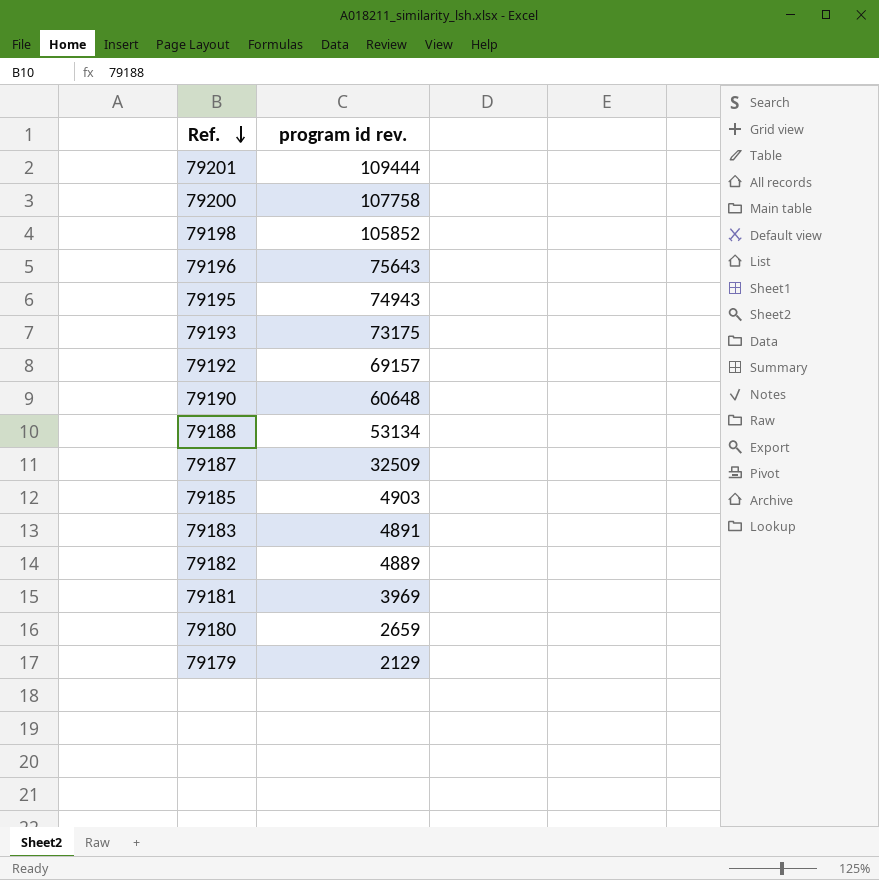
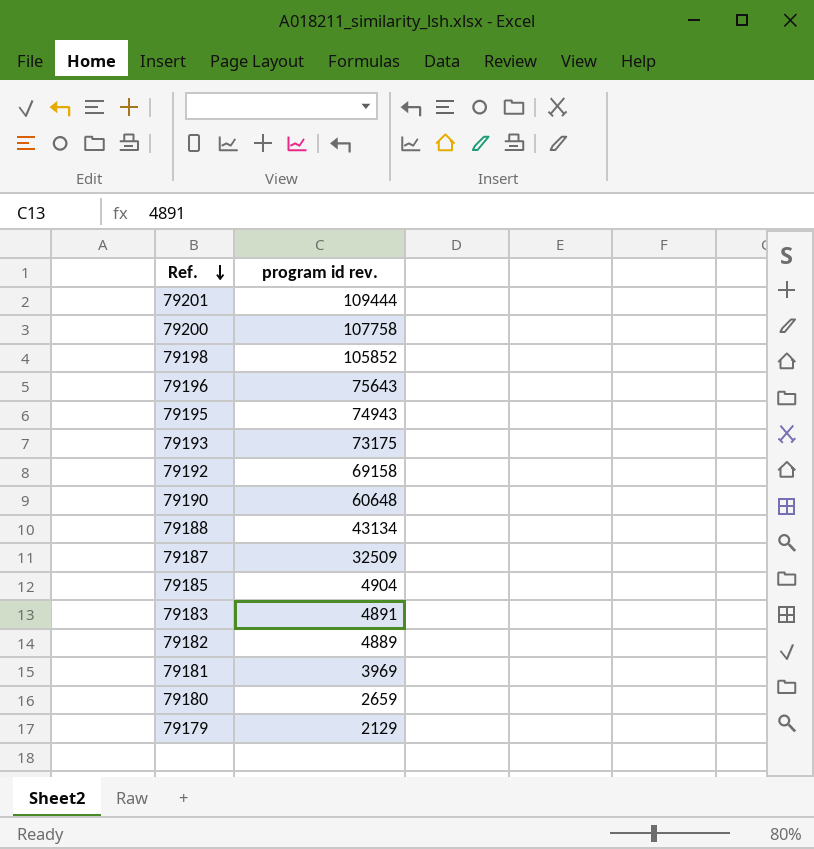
79192 | program id rev.: 69157 -> 69158
79188 | program id rev.: 53134 -> 43134
79185 | program id rev.: 4903 -> 4904

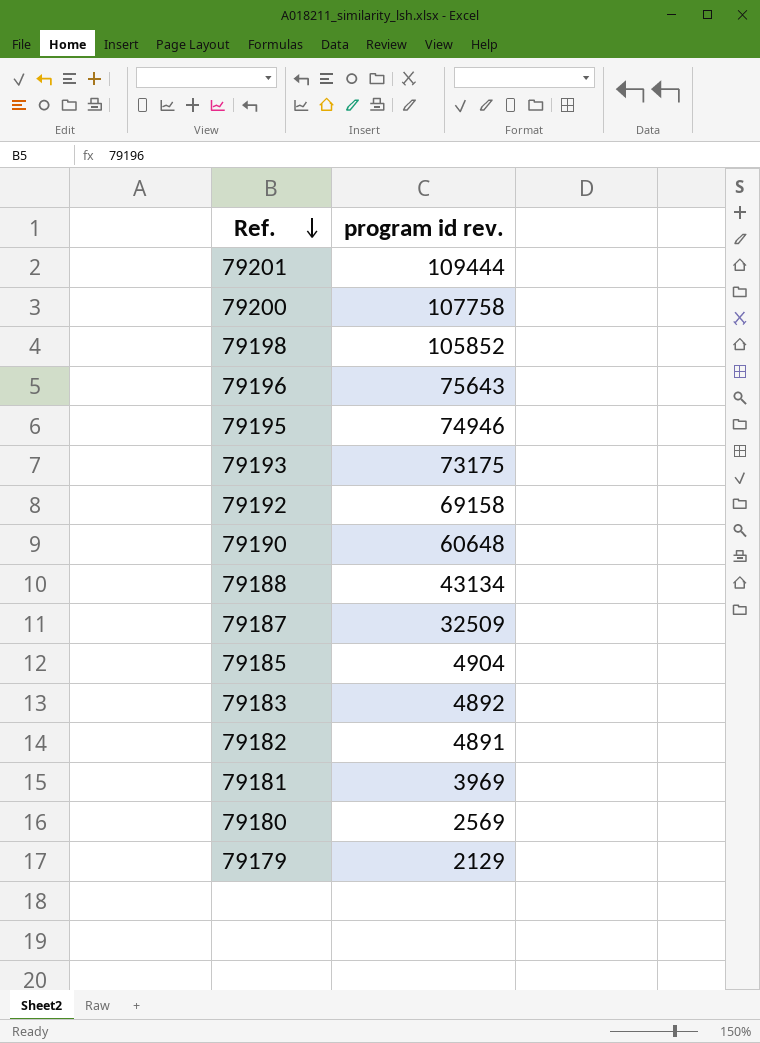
79195 | program id rev.: 74943 -> 74946
79183 | program id rev.: 4891 -> 4892
79182 | program id rev.: 4889 -> 4891
79180 | program id rev.: 2659 -> 2569

